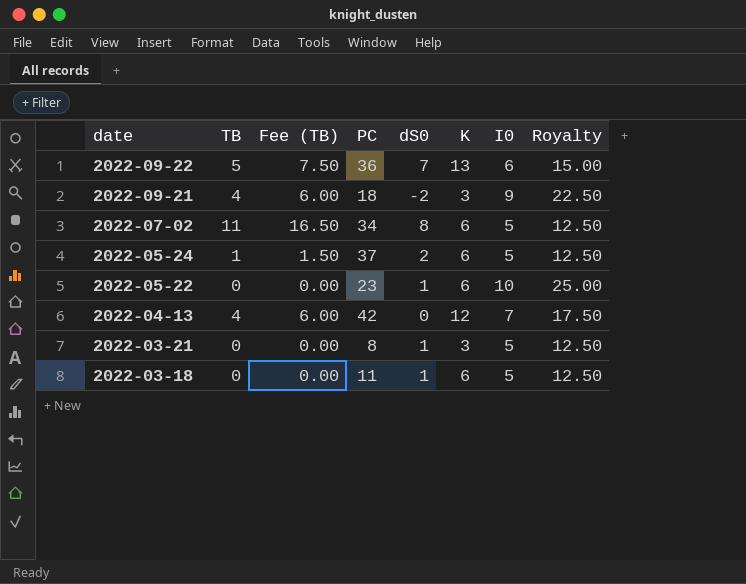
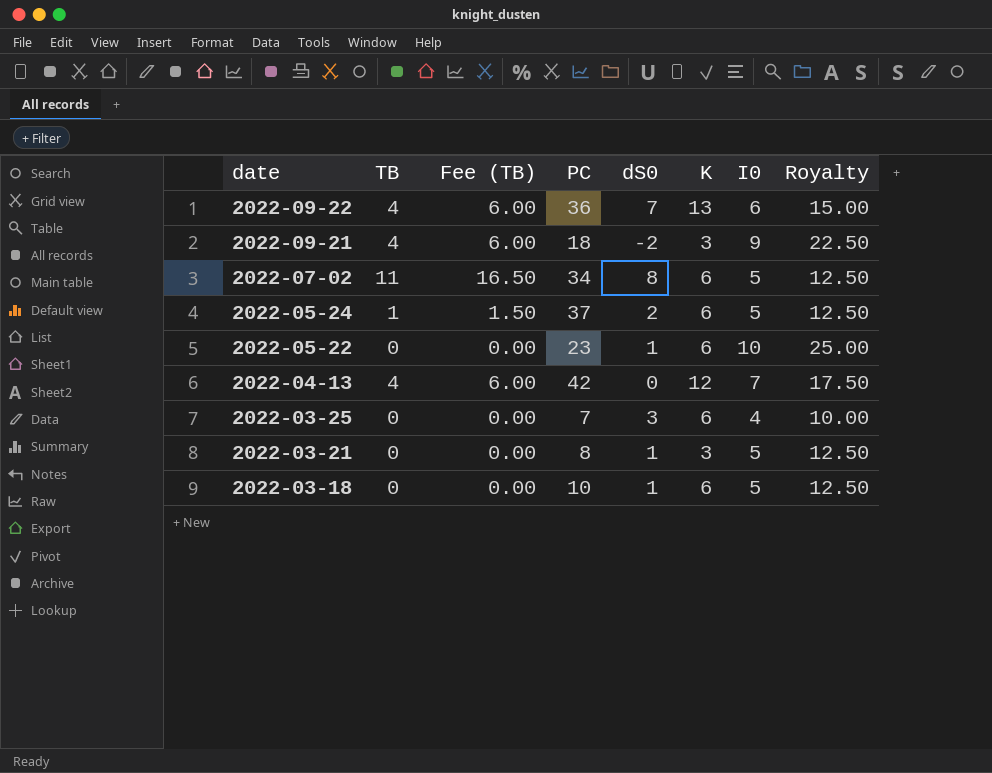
2022-09-22 | TB: 5 -> 4
2022-09-22 | Fee (TB): 7.50 -> 6.00
row 2022-03-25: none -> 0 | 0.00 | 7 | 3 | 6 | 4 | 10.00
2022-03-18 | PC: 11 -> 10

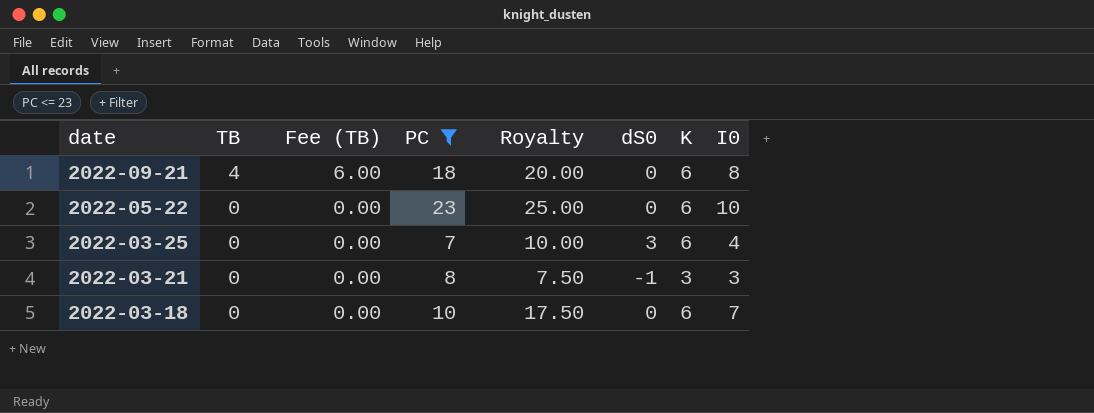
filter: none -> PC <= 23
column Royalty | position: 8 -> 5
2022-09-21 | Royalty: 22.50 -> 20.00
2022-09-21 | dS0: -2 -> 0
2022-09-21 | K: 3 -> 6
2022-09-21 | I0: 9 -> 8
2022-05-22 | dS0: 1 -> 0
2022-03-21 | Royalty: 12.50 -> 7.50
2022-03-21 | dS0: 1 -> -1
2022-03-21 | I0: 5 -> 3
2022-03-18 | Royalty: 12.50 -> 17.50
2022-03-18 | dS0: 1 -> 0
2022-03-18 | I0: 5 -> 7

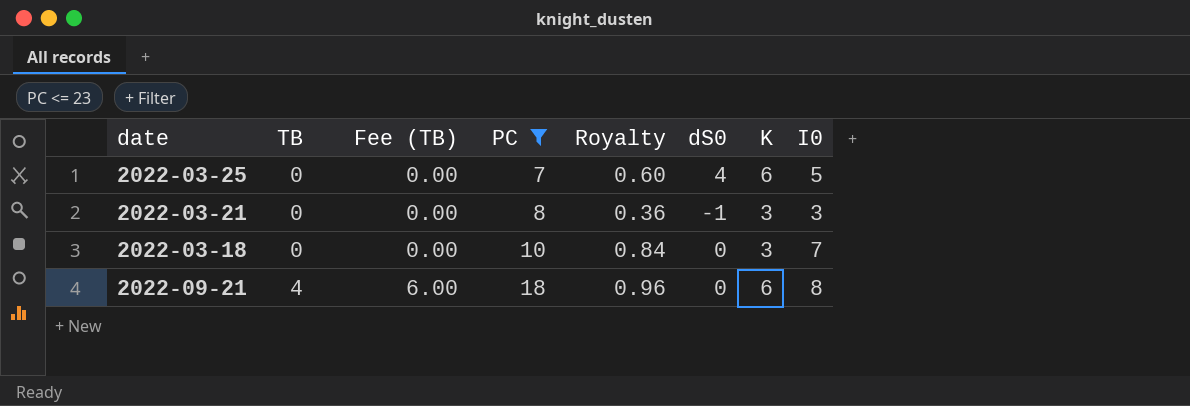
row order: date descending -> TB ascending
column Royalty | formula: [I0] * 2.5 -> [I0] * 0.12
row 2022-05-22: 0 | 0.00 | 23 | 25.00 | 0 | 6 | 10 -> none
2022-03-25 | dS0: 3 -> 4
2022-03-25 | I0: 4 -> 5
2022-03-18 | K: 6 -> 3

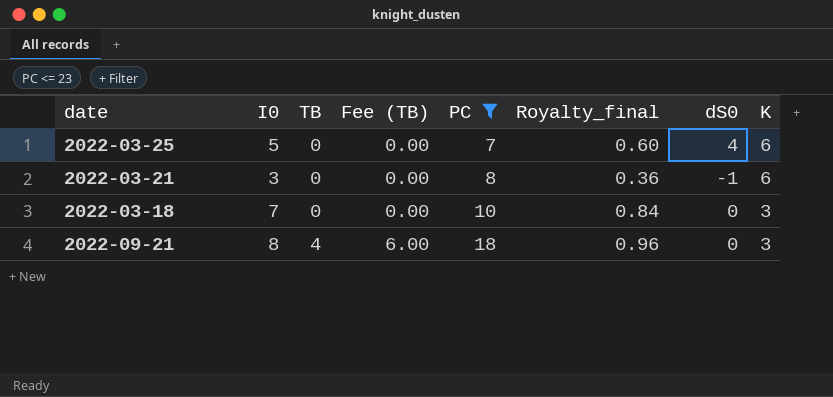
column I0 | position: 8 -> 2
column name: Royalty -> Royalty_final
2022-03-21 | K: 3 -> 6
2022-09-21 | K: 6 -> 3

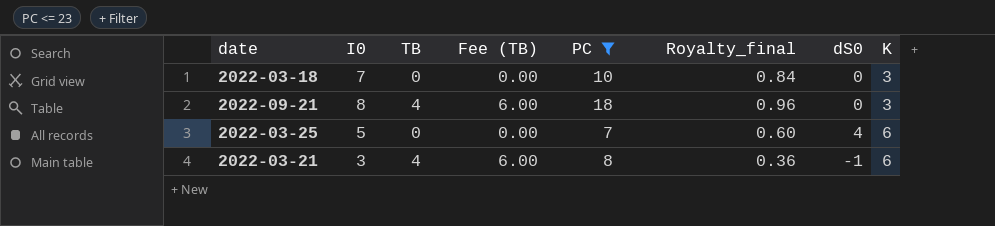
row order: TB ascending -> K ascending
2022-03-21 | TB: 0 -> 4
2022-03-21 | Fee (TB): 0.00 -> 6.00

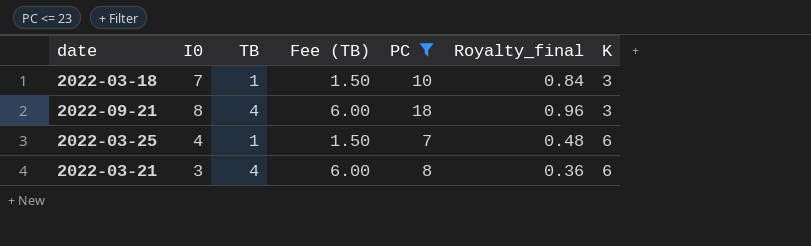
column dS0 | position: 7 -> none
2022-03-18 | TB: 0 -> 1
2022-03-18 | Fee (TB): 0.00 -> 1.50
2022-03-25 | I0: 5 -> 4
2022-03-25 | TB: 0 -> 1
2022-03-25 | Fee (TB): 0.00 -> 1.50
2022-03-25 | Royalty_final: 0.60 -> 0.48

